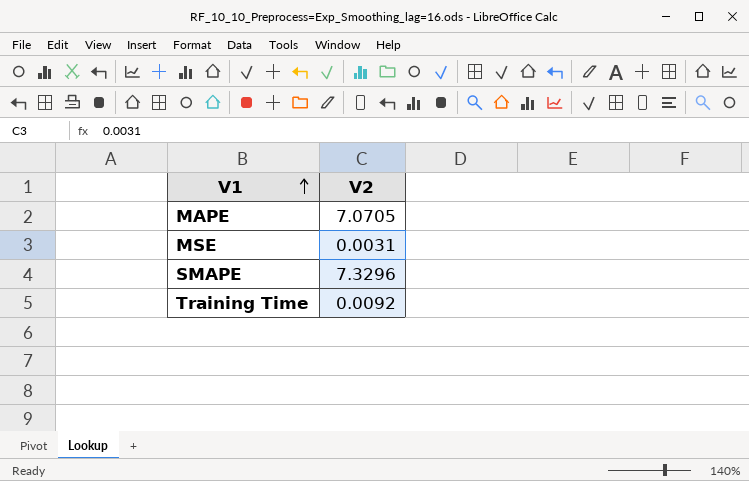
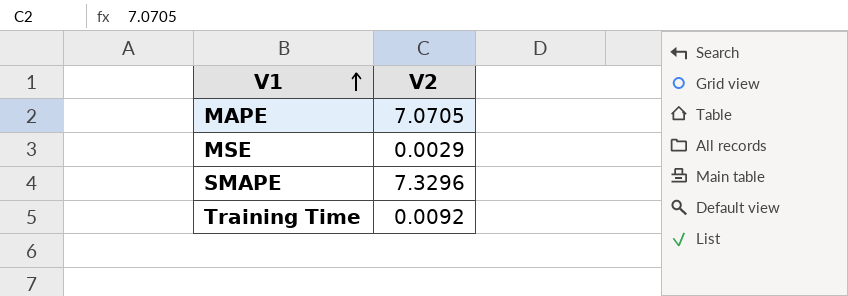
MSE | V2: 0.0031 -> 0.0029

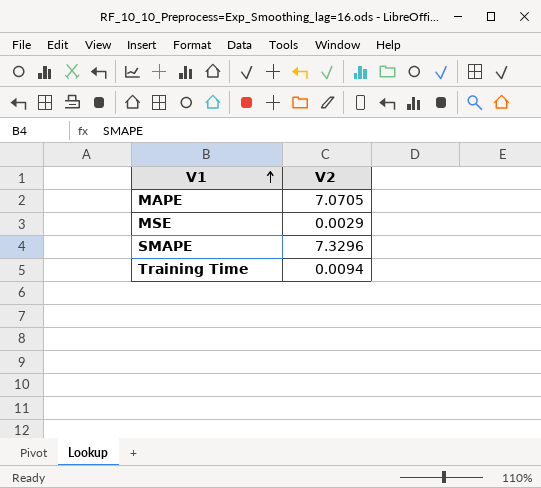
Training Time | V2: 0.0092 -> 0.0094

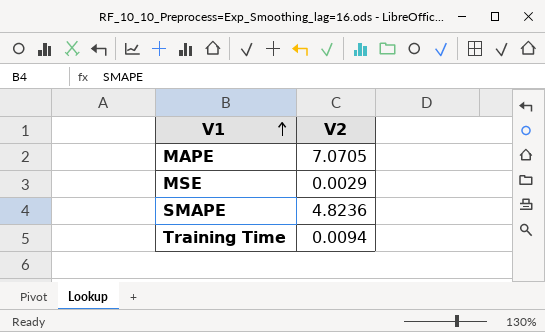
SMAPE | V2: 7.3296 -> 4.8236

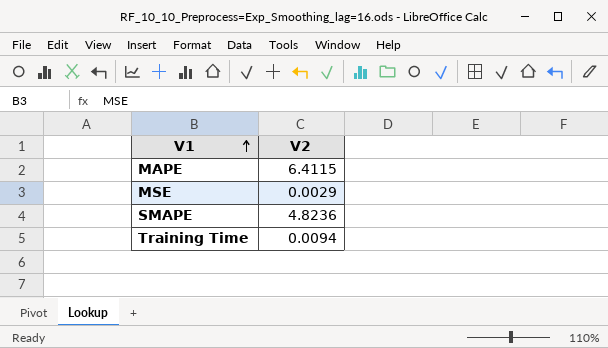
MAPE | V2: 7.0705 -> 6.4115

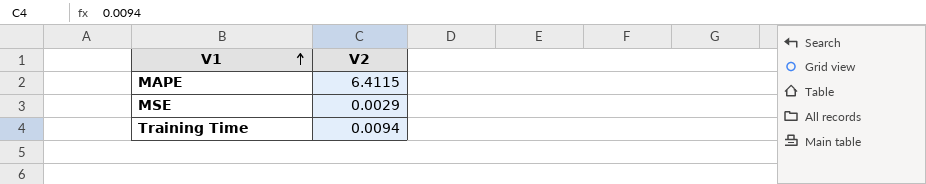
row SMAPE: 4.8236 -> none

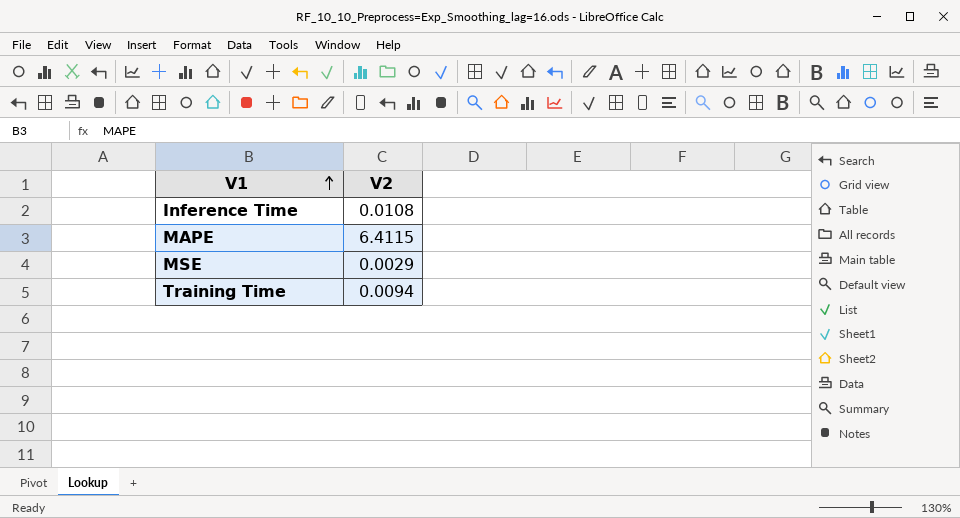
row Inference Time: none -> 0.0108

